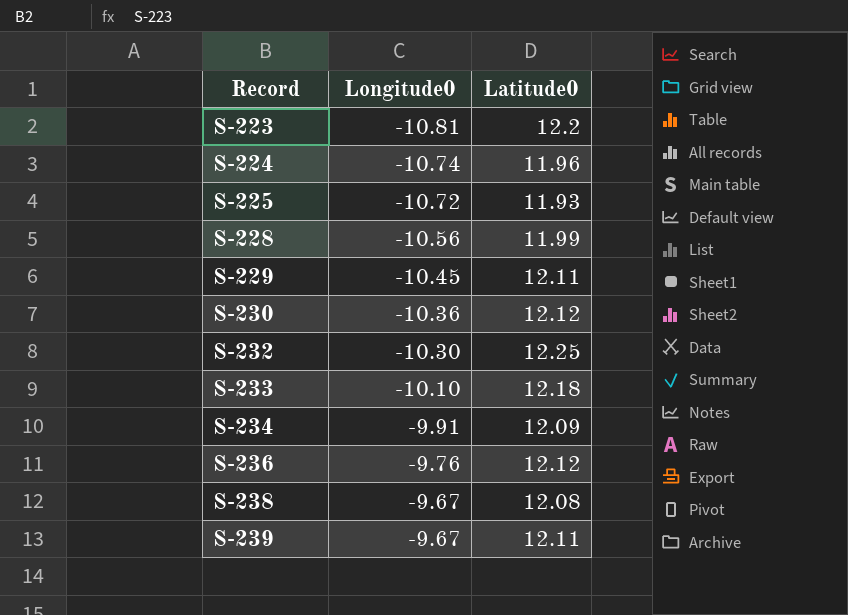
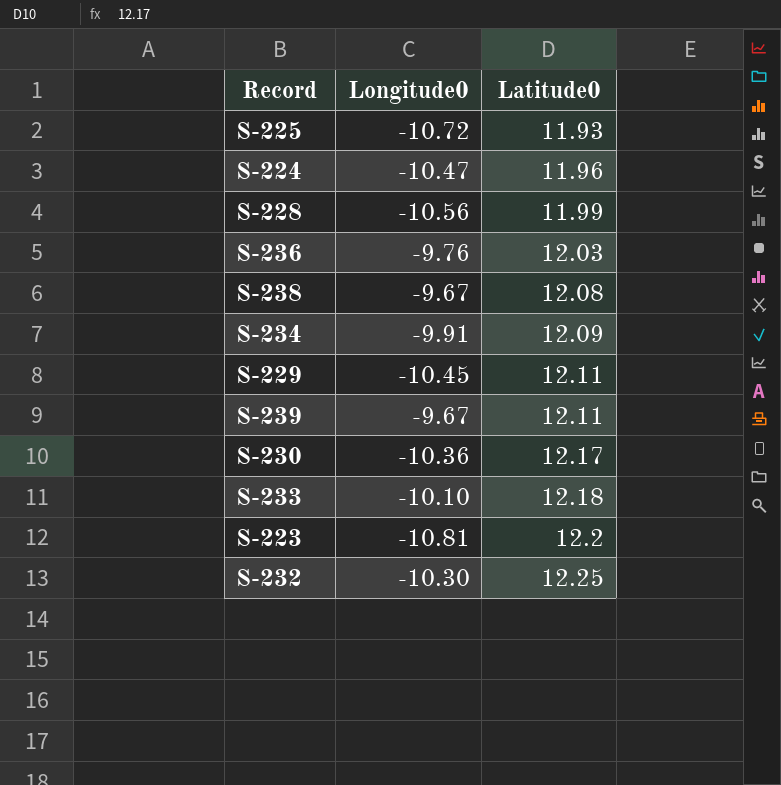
row order: Record ascending -> Latitude0 ascending
S-224 | Longitude0: -10.74 -> -10.47
S-236 | Latitude0: 12.12 -> 12.03
S-230 | Latitude0: 12.12 -> 12.17

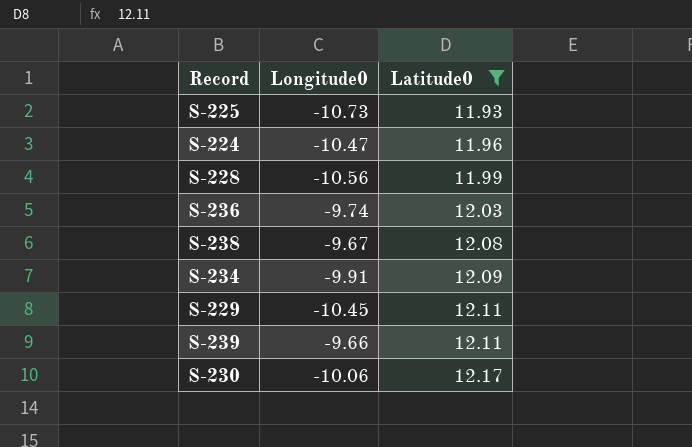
filter: none -> Latitude0 <= 12.17
S-225 | Longitude0: -10.72 -> -10.73
S-236 | Longitude0: -9.76 -> -9.74
S-239 | Longitude0: -9.67 -> -9.66
S-230 | Longitude0: -10.36 -> -10.06

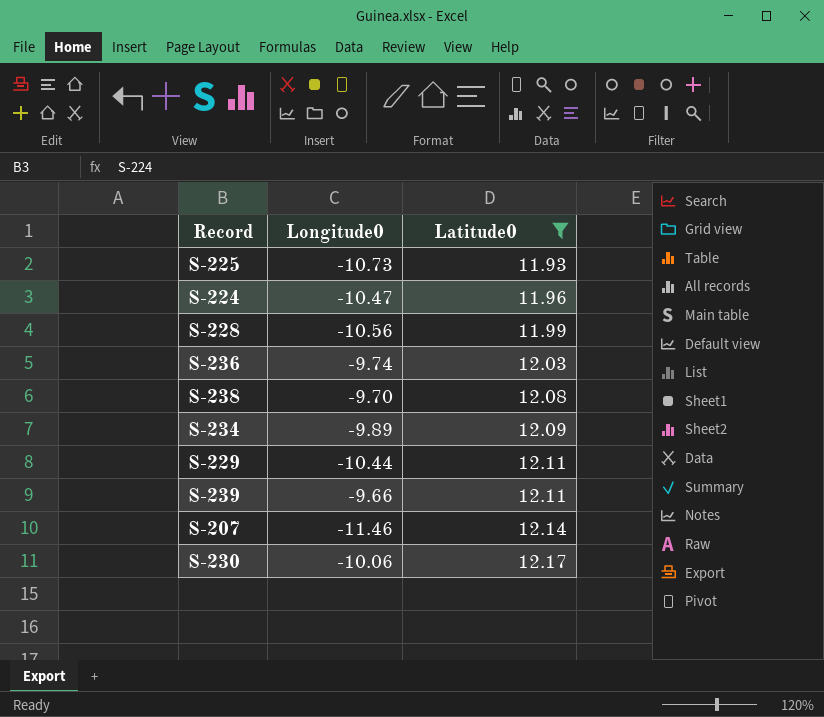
S-238 | Longitude0: -9.67 -> -9.70
S-234 | Longitude0: -9.91 -> -9.89
S-229 | Longitude0: -10.45 -> -10.44
row S-207: none -> -11.46 | 12.14

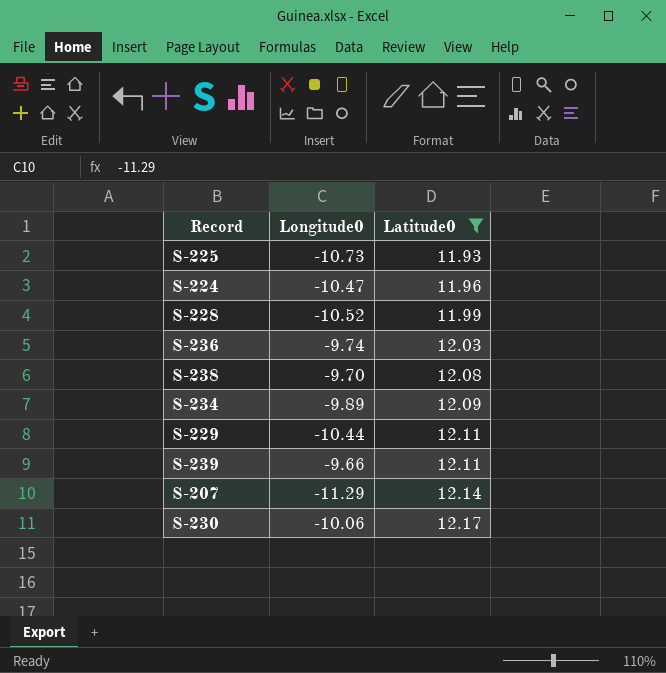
S-228 | Longitude0: -10.56 -> -10.52
S-207 | Longitude0: -11.46 -> -11.29

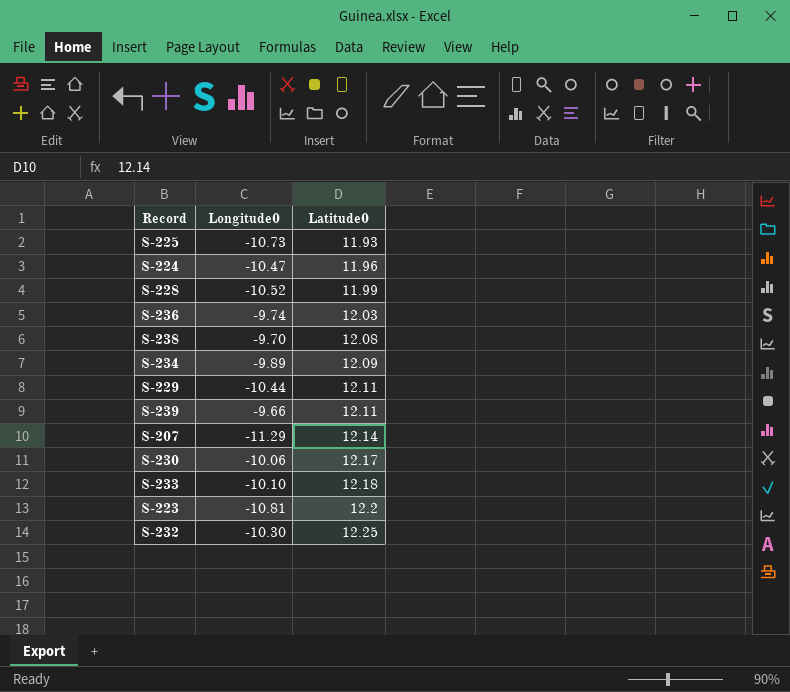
filter: Latitude0 <= 12.17 -> none

